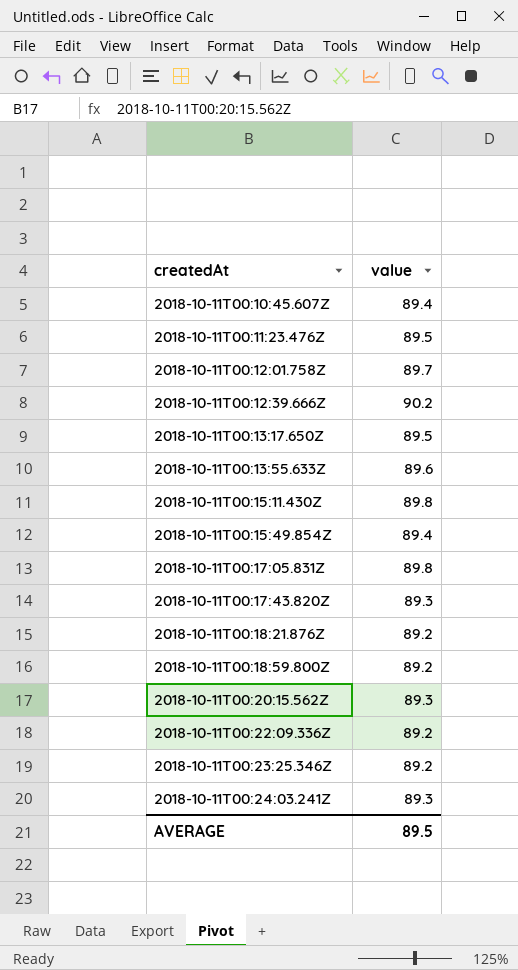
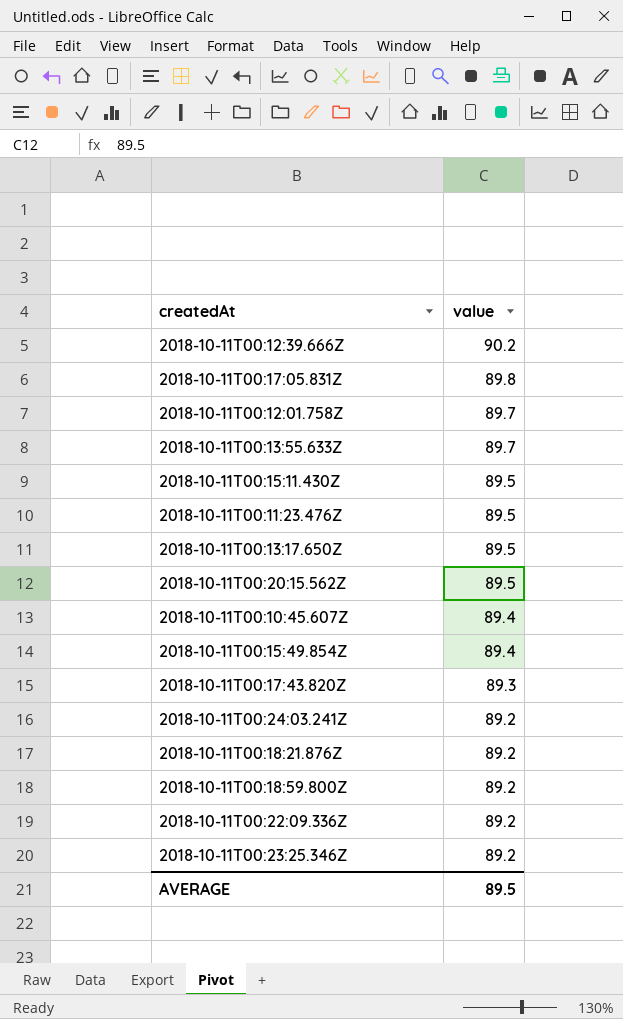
row order: createdAt ascending -> value descending
2018-10-11T00:13:55.633Z | value: 89.6 -> 89.7
2018-10-11T00:15:11.430Z | value: 89.8 -> 89.5
2018-10-11T00:20:15.562Z | value: 89.3 -> 89.5
2018-10-11T00:24:03.241Z | value: 89.3 -> 89.2

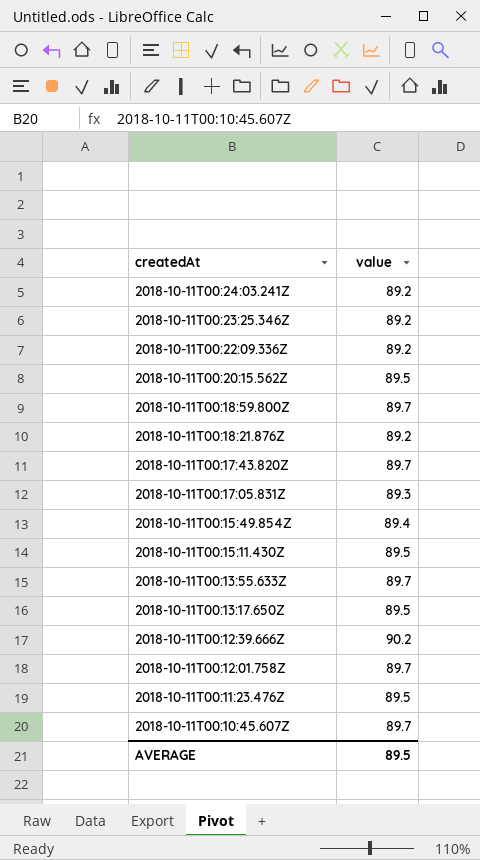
row order: value descending -> createdAt descending
2018-10-11T00:18:59.800Z | value: 89.2 -> 89.7
2018-10-11T00:17:43.820Z | value: 89.3 -> 89.7
2018-10-11T00:17:05.831Z | value: 89.8 -> 89.3
2018-10-11T00:10:45.607Z | value: 89.4 -> 89.7

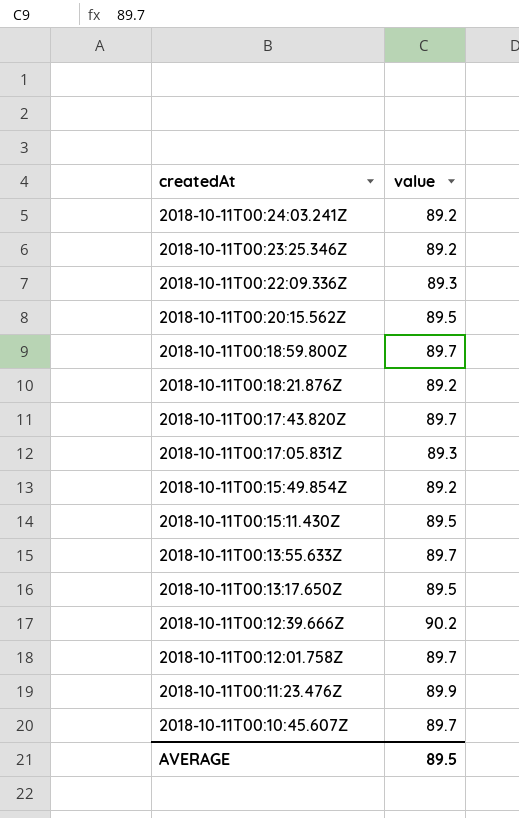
2018-10-11T00:22:09.336Z | value: 89.2 -> 89.3
2018-10-11T00:15:49.854Z | value: 89.4 -> 89.2
2018-10-11T00:11:23.476Z | value: 89.5 -> 89.9

